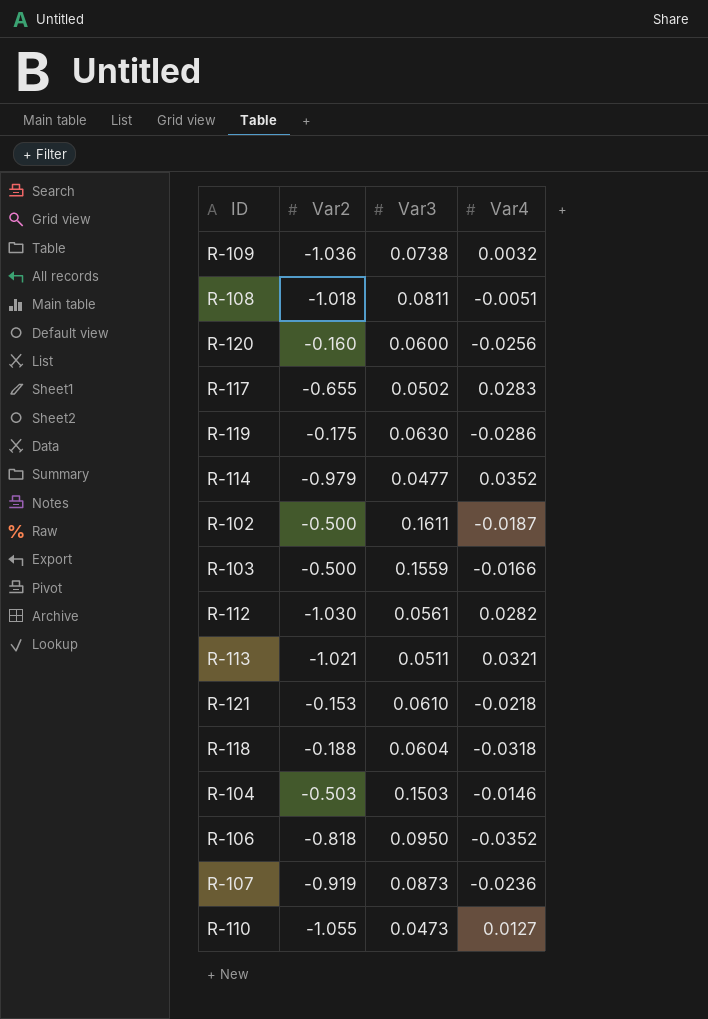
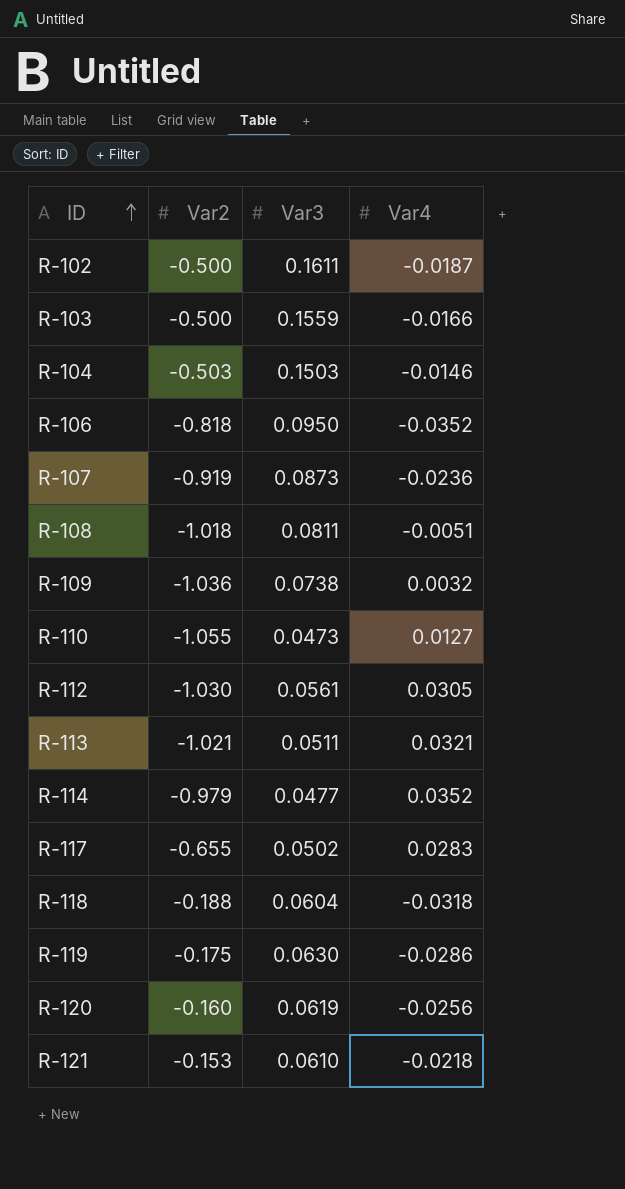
row order: none -> ID ascending
R-112 | Var4: 0.0282 -> 0.0305
R-120 | Var3: 0.0600 -> 0.0619

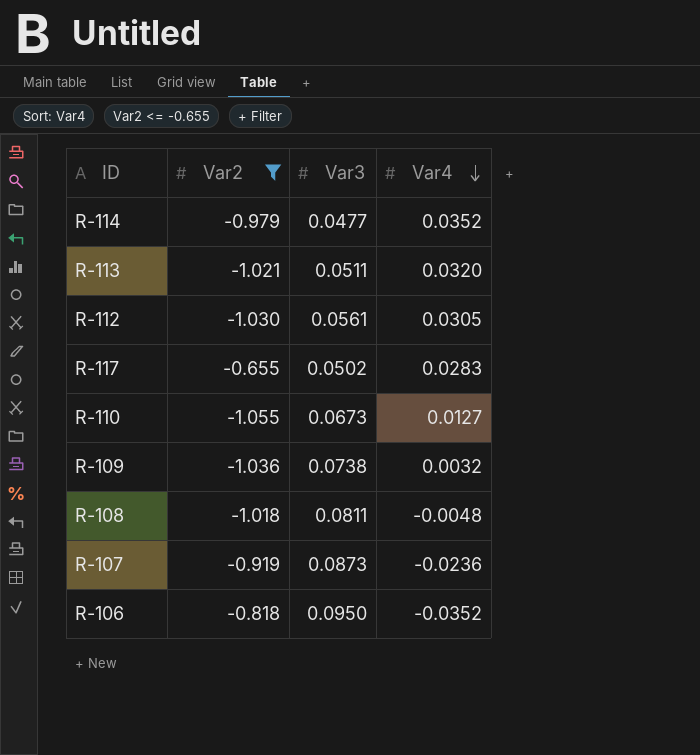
filter: none -> Var2 <= -0.655
row order: ID ascending -> Var4 descending
R-113 | Var4: 0.0321 -> 0.0320
R-110 | Var3: 0.0473 -> 0.0673
R-108 | Var4: -0.0051 -> -0.0048

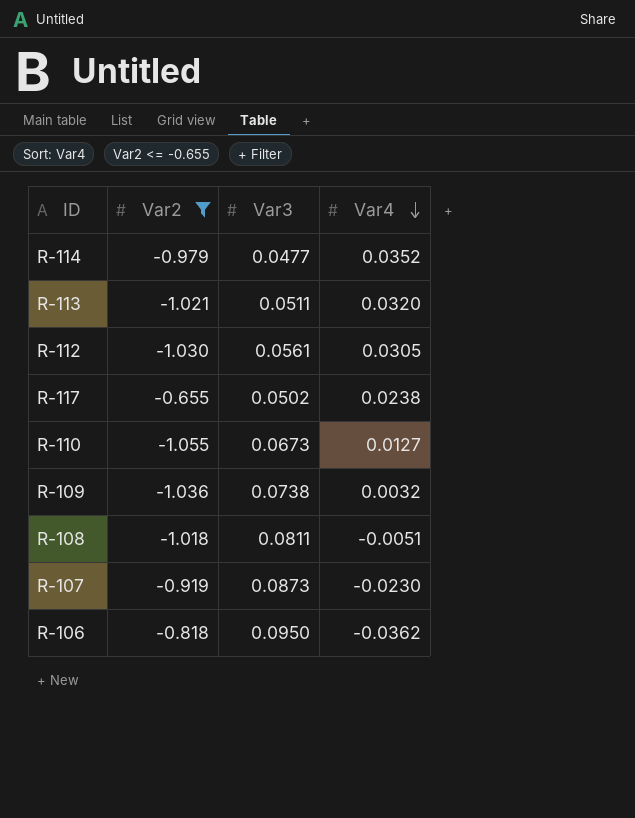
R-117 | Var4: 0.0283 -> 0.0238
R-108 | Var4: -0.0048 -> -0.0051
R-107 | Var4: -0.0236 -> -0.0230
R-106 | Var4: -0.0352 -> -0.0362

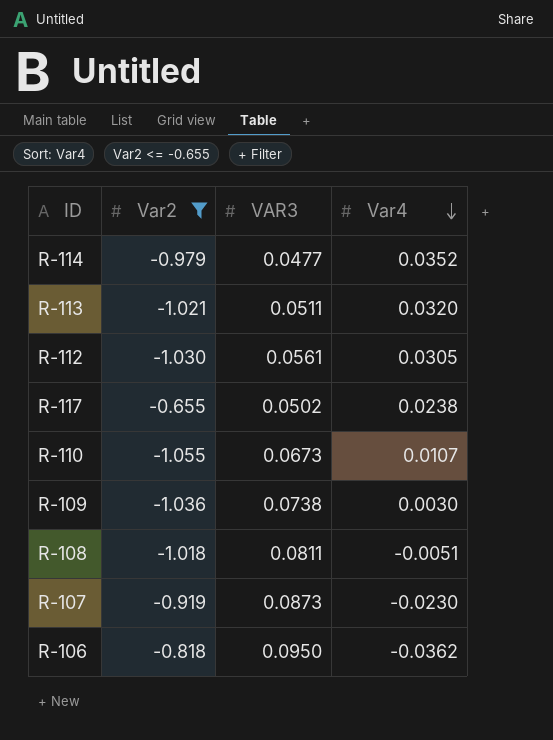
column name: Var3 -> VAR3
R-110 | Var4: 0.0127 -> 0.0107
R-109 | Var4: 0.0032 -> 0.0030

